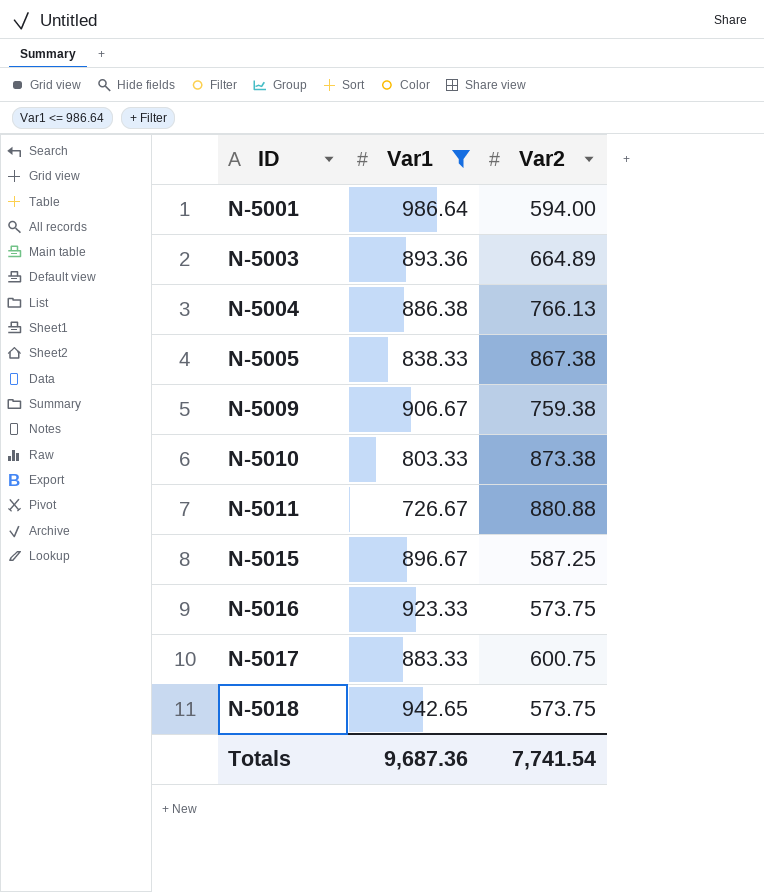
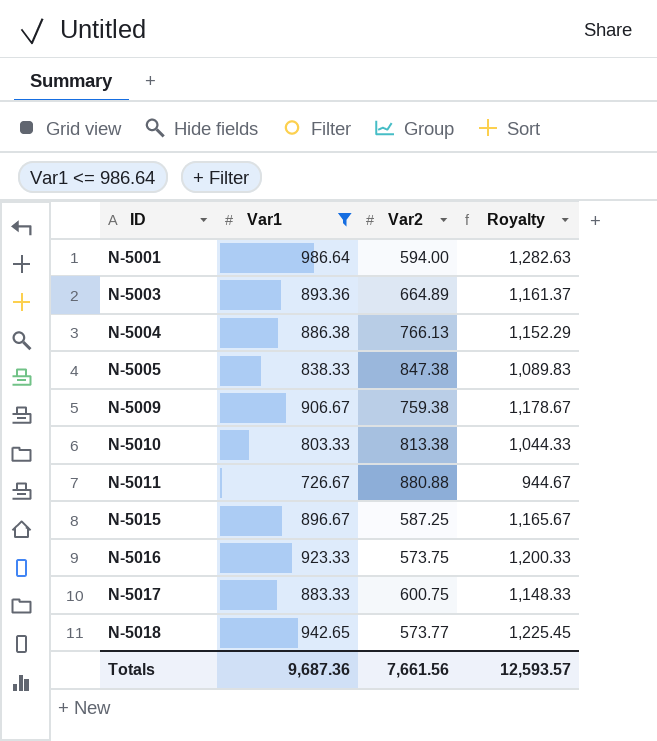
column Royalty | formula: none -> [Var1] * 1.3
N-5005 | Var2: 867.38 -> 847.38
N-5010 | Var2: 873.38 -> 813.38
N-5018 | Var2: 573.75 -> 573.77
Totals | Var2: 7,741.54 -> 7,661.56

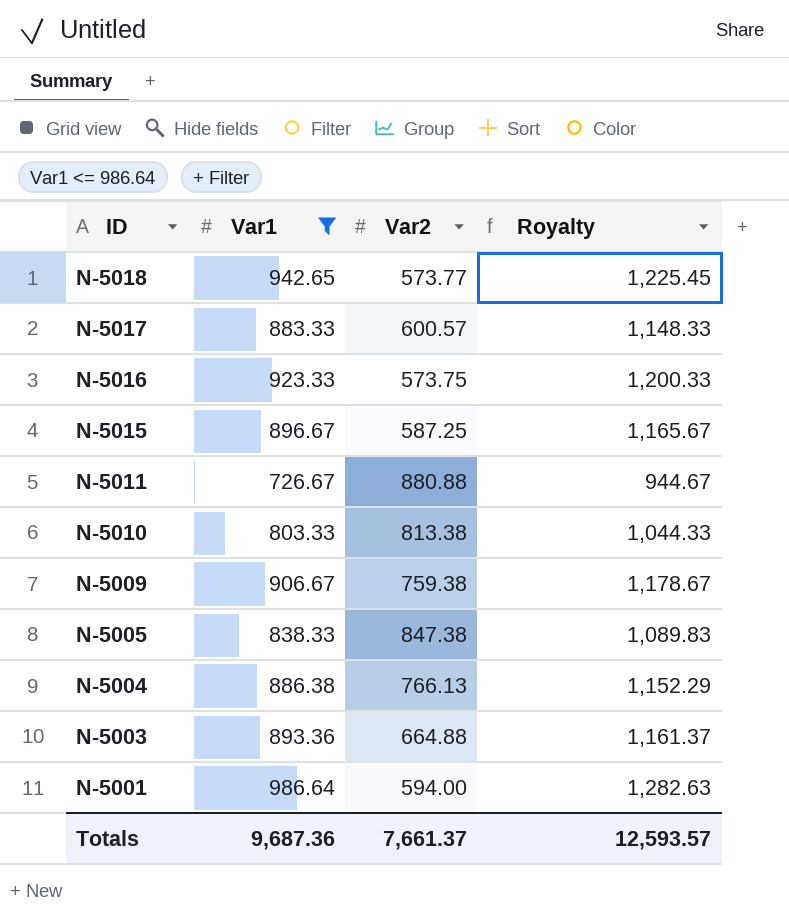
row order: ID ascending -> ID descending
N-5017 | Var2: 600.75 -> 600.57
N-5003 | Var2: 664.89 -> 664.88
Totals | Var2: 7,661.56 -> 7,661.37

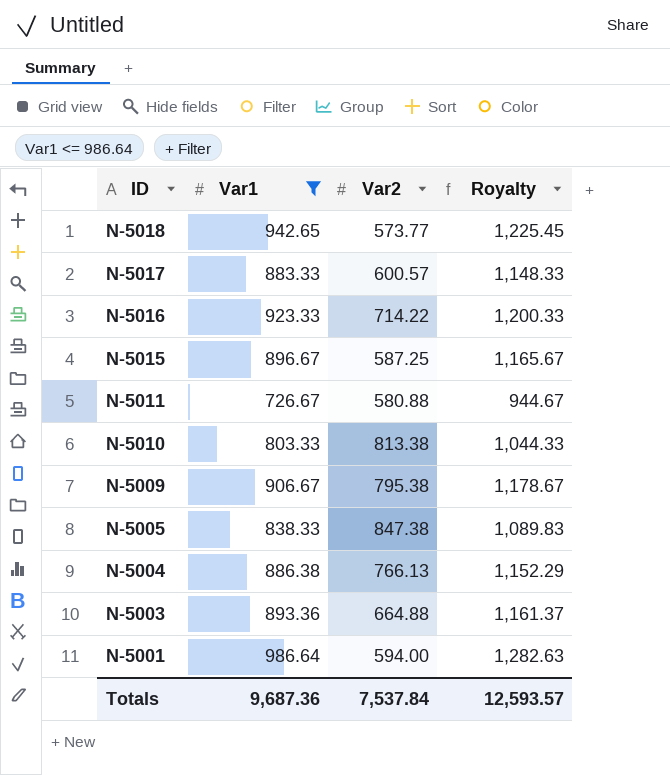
N-5016 | Var2: 573.75 -> 714.22
N-5011 | Var2: 880.88 -> 580.88
N-5009 | Var2: 759.38 -> 795.38
Totals | Var2: 7,661.37 -> 7,537.84

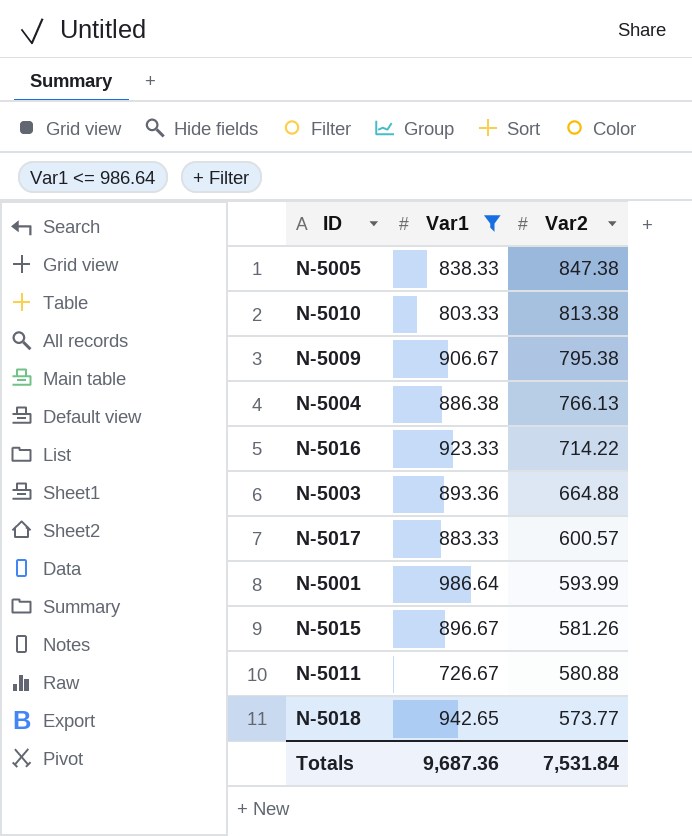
row order: ID descending -> Var2 descending
column Royalty | formula: [Var1] * 1.3 -> none
N-5001 | Var2: 594.00 -> 593.99
N-5015 | Var2: 587.25 -> 581.26
Totals | Var2: 7,537.84 -> 7,531.84

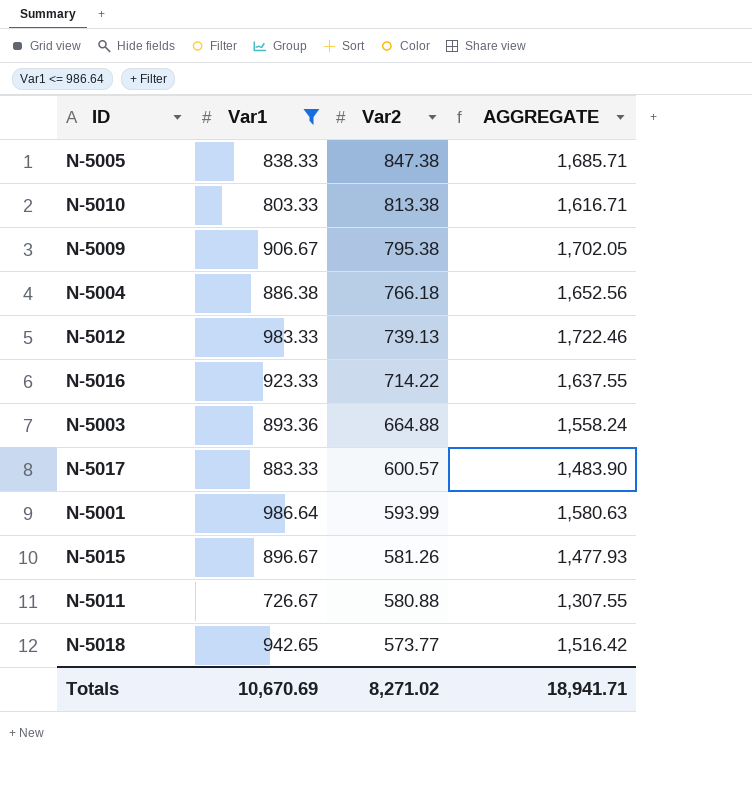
column AGGREGATE | formula: none -> [Var1] + [Var2]
N-5004 | Var2: 766.13 -> 766.18
row N-5012: none -> 983.33 | 739.13 | 1,722.46
Totals | Var1: 9,687.36 -> 10,670.69
Totals | Var2: 7,531.84 -> 8,271.02

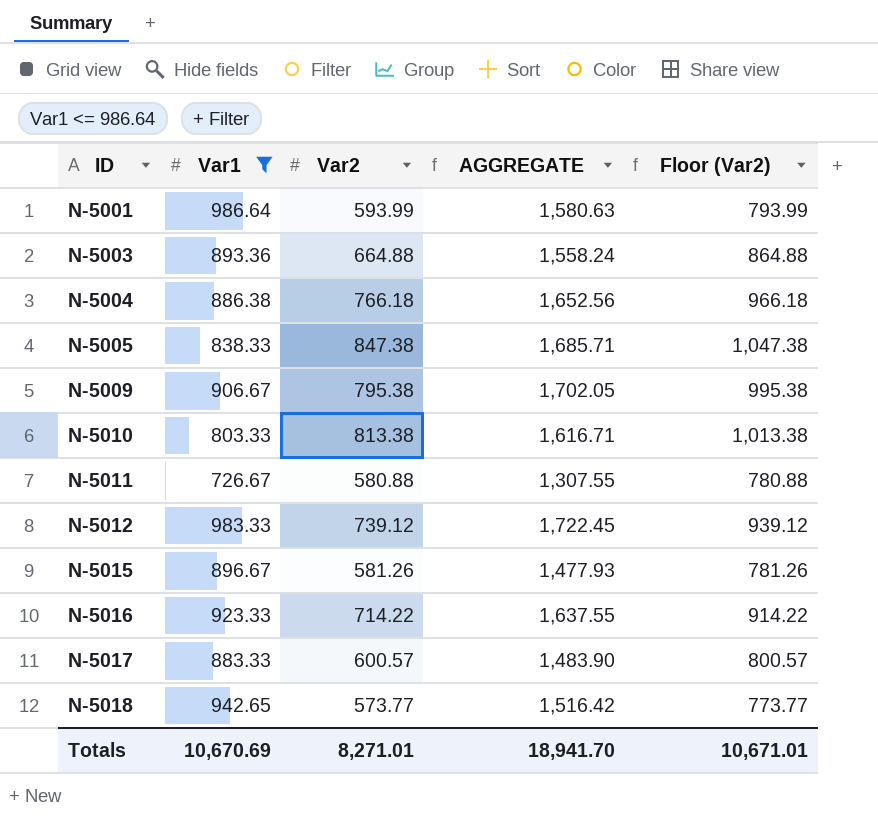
row order: Var2 descending -> ID ascending
column Floor (Var2) | formula: none -> [Var2] + 200
N-5012 | Var2: 739.13 -> 739.12
N-5012 | AGGREGATE: 1,722.46 -> 1,722.45
Totals | Var2: 8,271.02 -> 8,271.01
Totals | AGGREGATE: 18,941.71 -> 18,941.70

